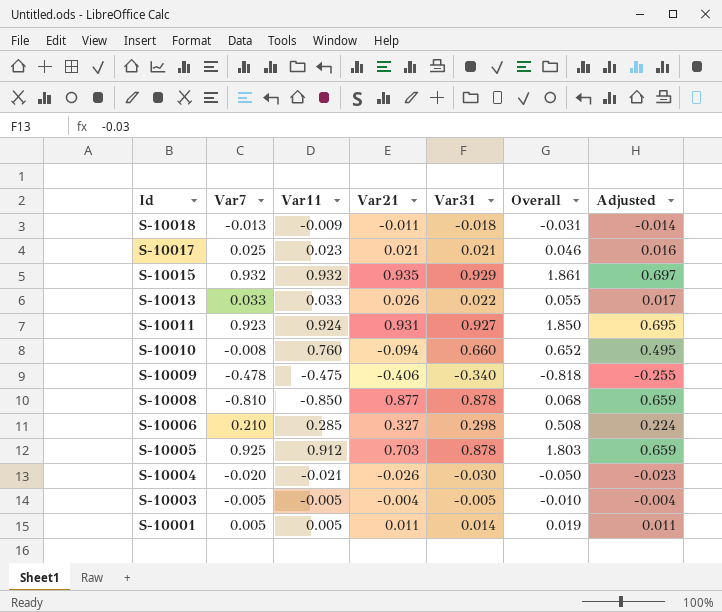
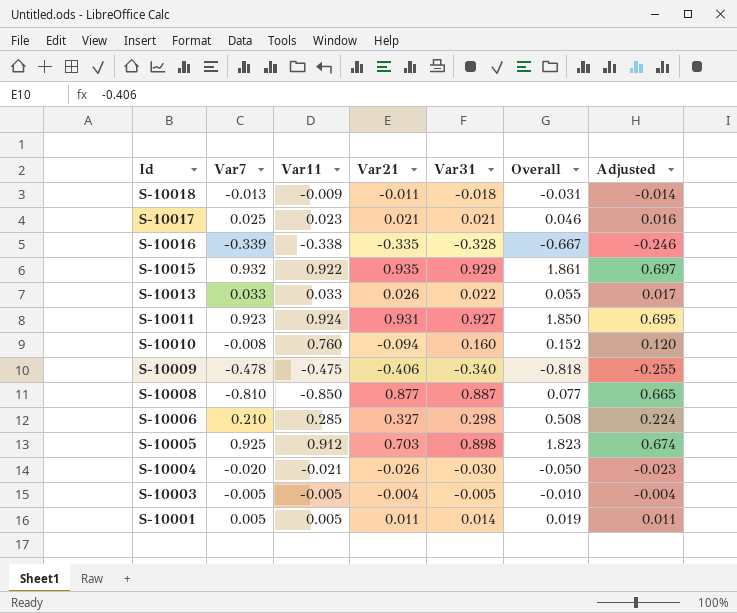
row S-10016: none -> -0.339 | -0.338 | -0.335 | -0.328 | -0.667 | -0.246
S-10015 | Var11: 0.932 -> 0.922
S-10010 | Var31: 0.660 -> 0.160
S-10010 | Overall: 0.652 -> 0.152
S-10010 | Adjusted: 0.495 -> 0.120
S-10008 | Var31: 0.878 -> 0.887
S-10008 | Overall: 0.068 -> 0.077
S-10008 | Adjusted: 0.659 -> 0.665
S-10005 | Var31: 0.878 -> 0.898
S-10005 | Overall: 1.803 -> 1.823
S-10005 | Adjusted: 0.659 -> 0.674

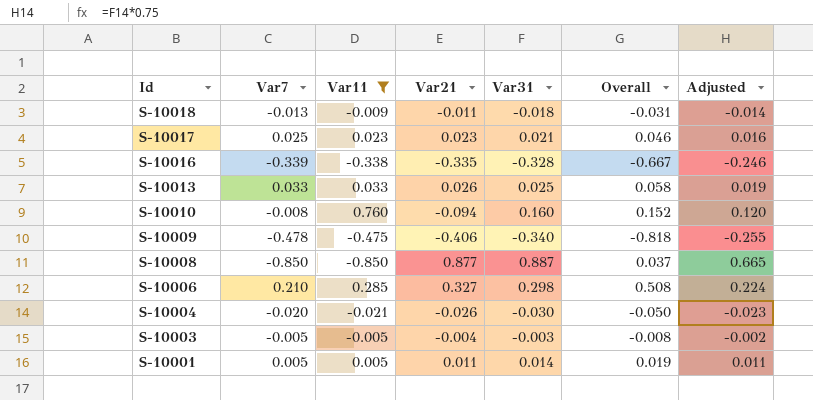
filter: none -> Var11 <= 0.760
S-10017 | Var21: 0.021 -> 0.023
S-10013 | Var31: 0.022 -> 0.025
S-10013 | Overall: 0.055 -> 0.058
S-10013 | Adjusted: 0.017 -> 0.019
S-10008 | Var7: -0.810 -> -0.850
S-10008 | Overall: 0.077 -> 0.037
S-10003 | Var31: -0.005 -> -0.003
S-10003 | Overall: -0.010 -> -0.008
S-10003 | Adjusted: -0.004 -> -0.002

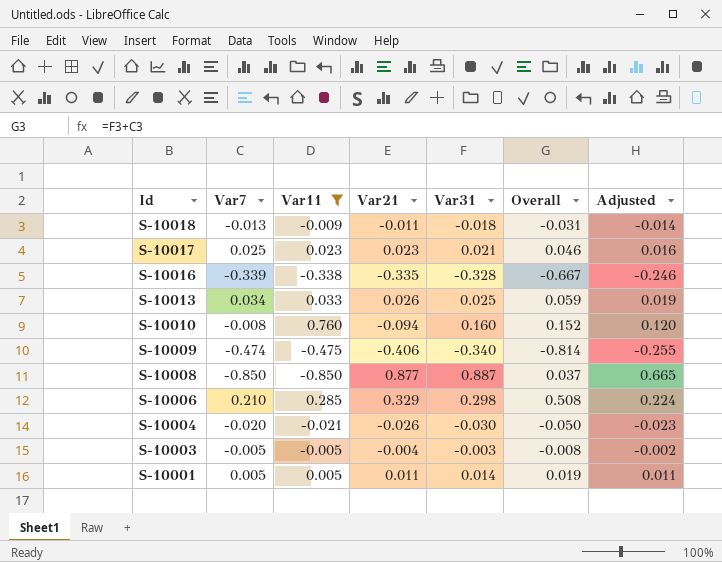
S-10013 | Var7: 0.033 -> 0.034
S-10013 | Overall: 0.058 -> 0.059
S-10009 | Var7: -0.478 -> -0.474
S-10009 | Overall: -0.818 -> -0.814
S-10006 | Var21: 0.327 -> 0.329

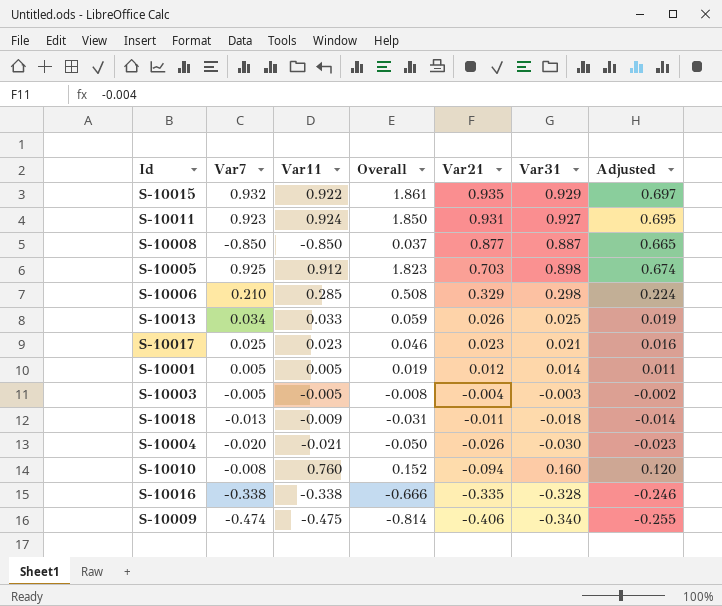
filter: Var11 <= 0.760 -> none
row order: Id descending -> Var21 descending
column Overall | position: 6 -> 4
S-10001 | Var21: 0.011 -> 0.012
S-10016 | Var7: -0.339 -> -0.338
S-10016 | Overall: -0.667 -> -0.666

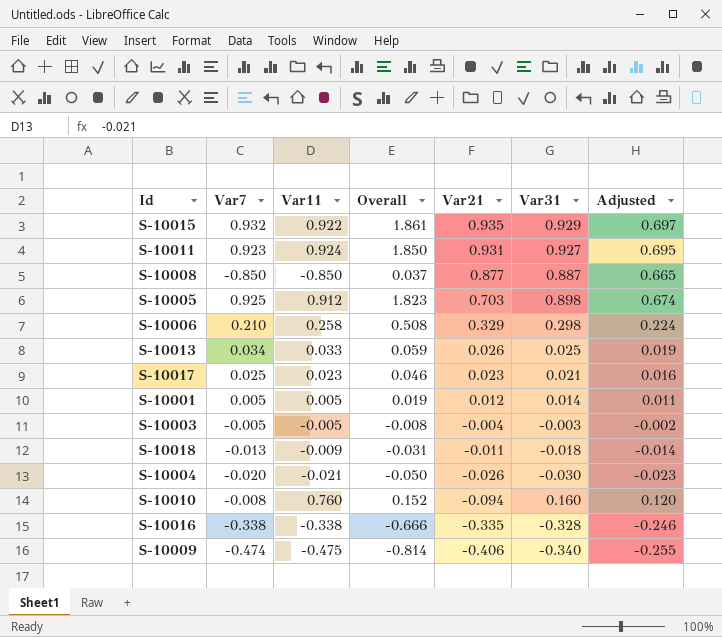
S-10006 | Var11: 0.285 -> 0.258

